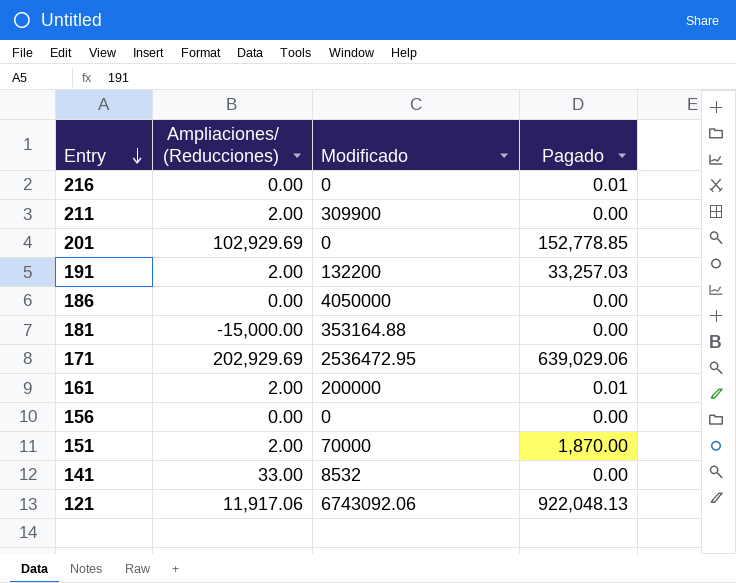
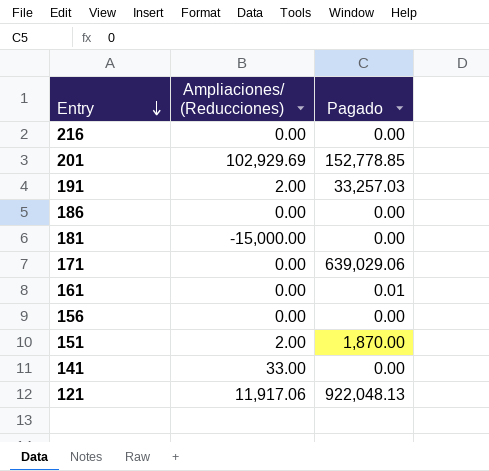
column Modificado | position: 3 -> none
row 211: 2.00 | 309900 | 0.00 -> none
216 | Pagado: 0.01 -> 0.00
171 | Ampliaciones/ (Reducciones): 202,929.69 -> 0.00
161 | Ampliaciones/ (Reducciones): 2.00 -> 0.00

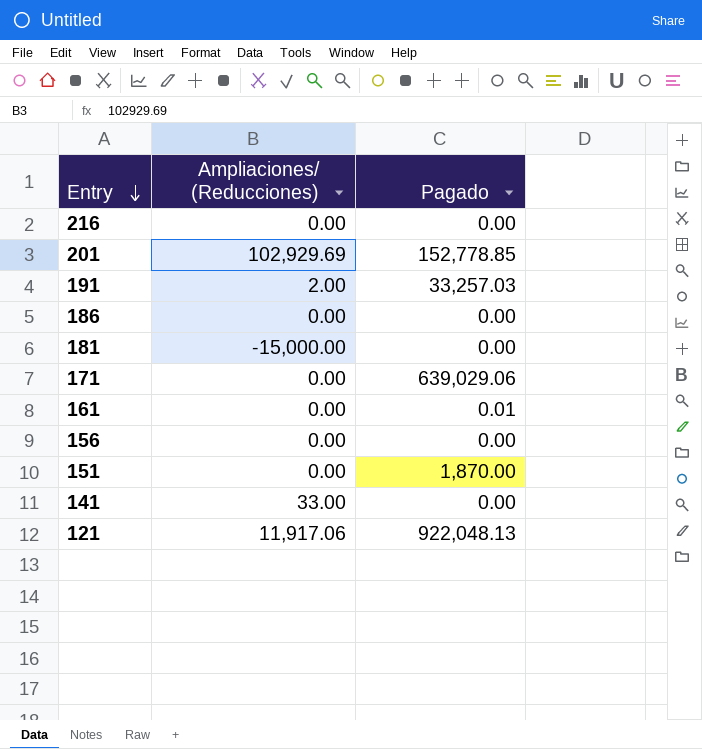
151 | Ampliaciones/ (Reducciones): 2.00 -> 0.00

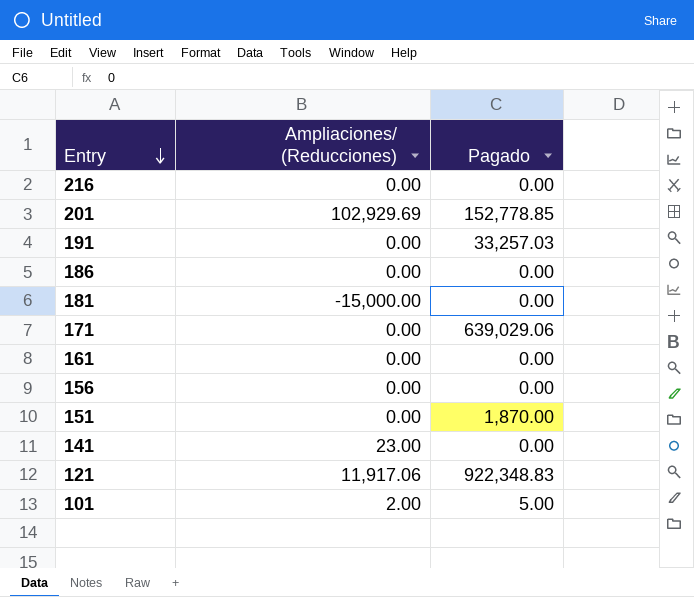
191 | Ampliaciones/ (Reducciones): 2.00 -> 0.00
161 | Pagado: 0.01 -> 0.00
141 | Ampliaciones/ (Reducciones): 33.00 -> 23.00
121 | Pagado: 922,048.13 -> 922,348.83
row 101: none -> 2.00 | 5.00

